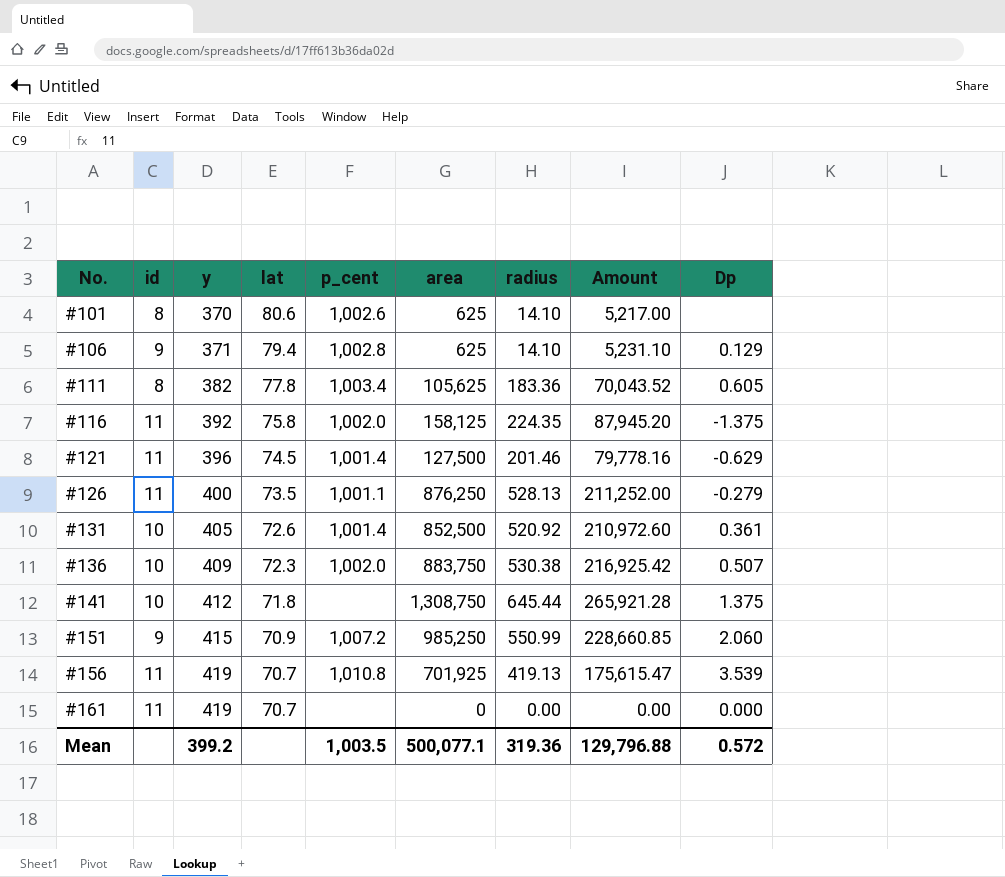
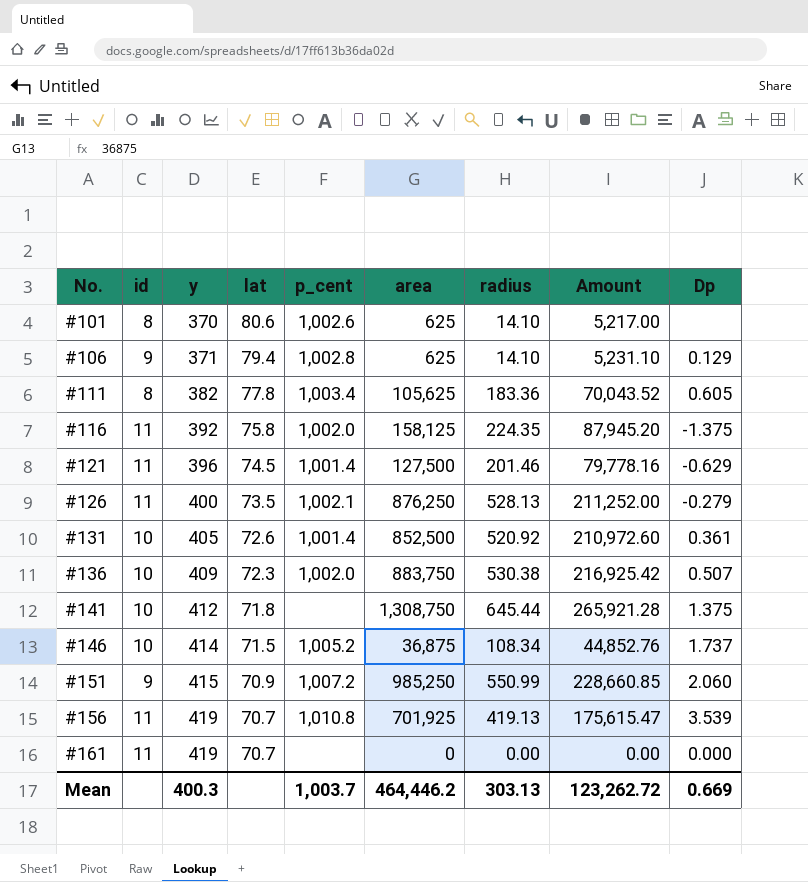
#126 | p_cent: 1,001.1 -> 1,002.1
row #146: none -> 10 | 414 | 71.5 | 1,005.2 | 36,875 | 108.34 | 44,852.76 | 1.737
Mean | y: 399.2 -> 400.3
Mean | p_cent: 1,003.5 -> 1,003.7
Mean | area: 500,077.1 -> 464,446.2
Mean | radius: 319.36 -> 303.13
Mean | Amount: 129,796.88 -> 123,262.72
Mean | Dp: 0.572 -> 0.669

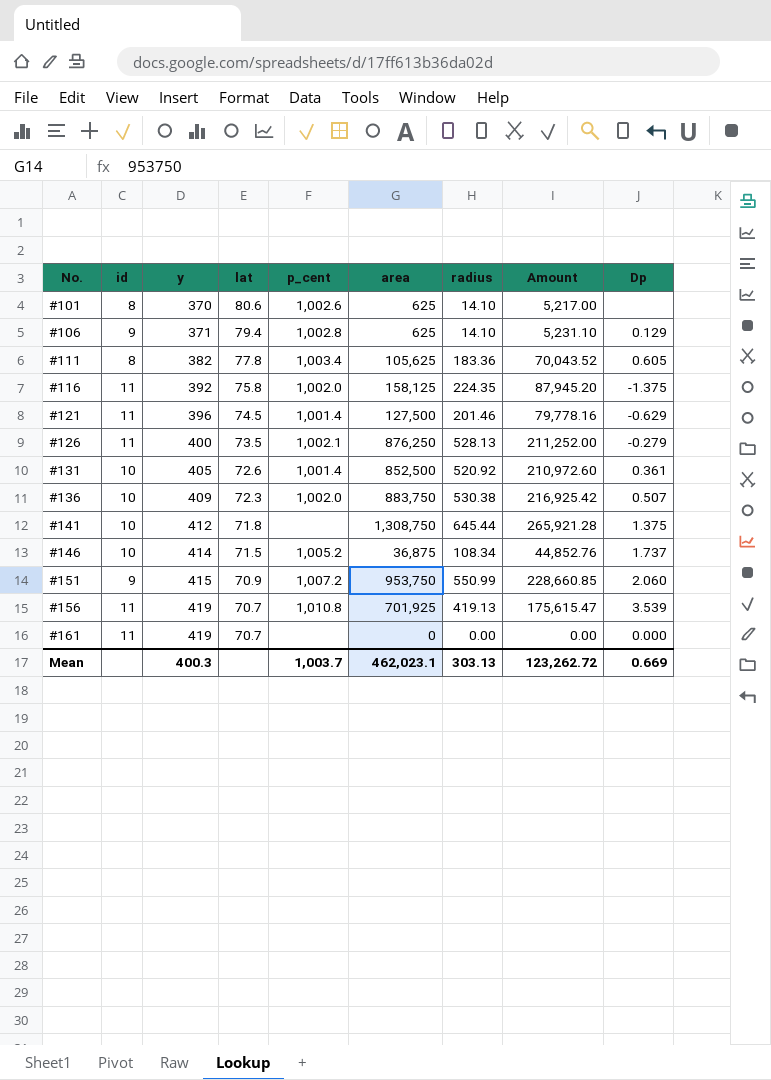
#151 | area: 985,250 -> 953,750
Mean | area: 464,446.2 -> 462,023.1

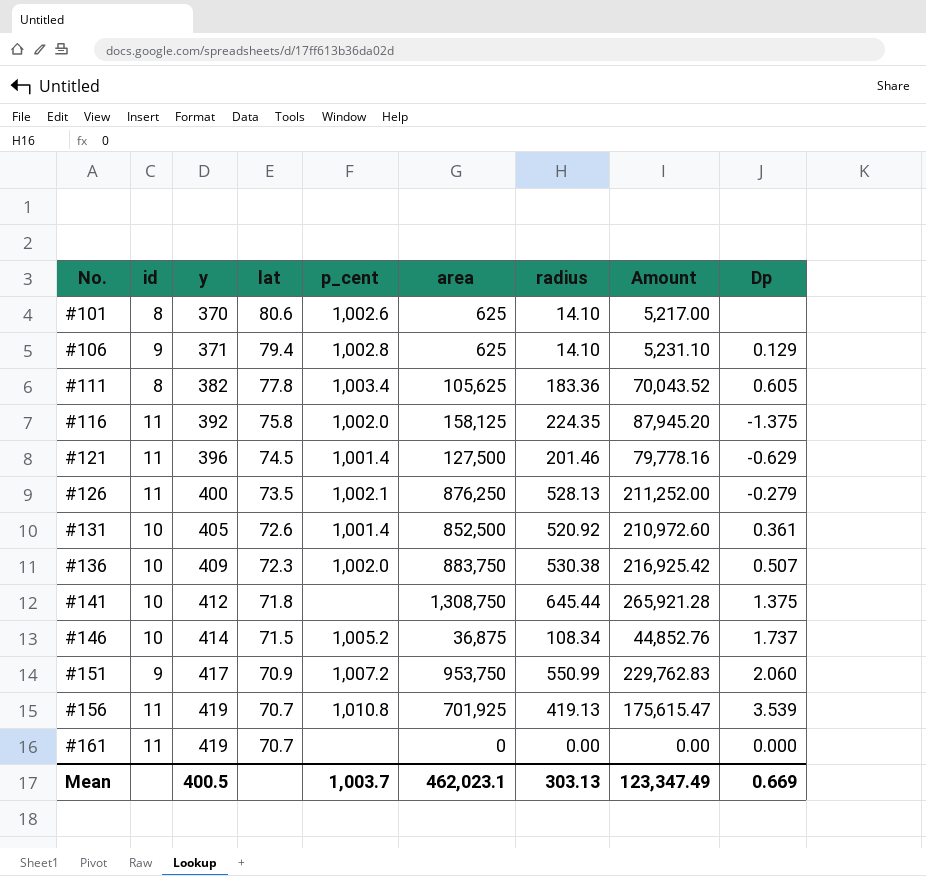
#151 | y: 415 -> 417
#151 | Amount: 228,660.85 -> 229,762.83
Mean | y: 400.3 -> 400.5
Mean | Amount: 123,262.72 -> 123,347.49

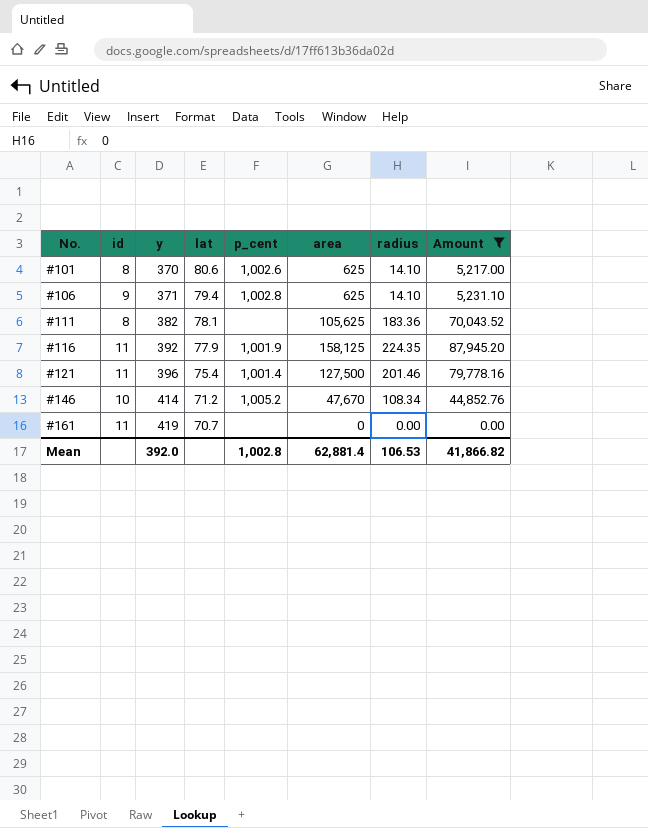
filter: none -> Amount <= 87,945.20
column Dp | position: 9 -> none
#111 | lat: 77.8 -> 78.1
#111 | p_cent: 1,003.4 -> none
#116 | lat: 75.8 -> 77.9
#116 | p_cent: 1,002.0 -> 1,001.9
#121 | lat: 74.5 -> 75.4
#146 | lat: 71.5 -> 71.2
#146 | area: 36,875 -> 47,670
Mean | y: 400.5 -> 392.0
Mean | p_cent: 1,003.7 -> 1,002.8
Mean | area: 462,023.1 -> 62,881.4
Mean | radius: 303.13 -> 106.53
Mean | Amount: 123,347.49 -> 41,866.82

